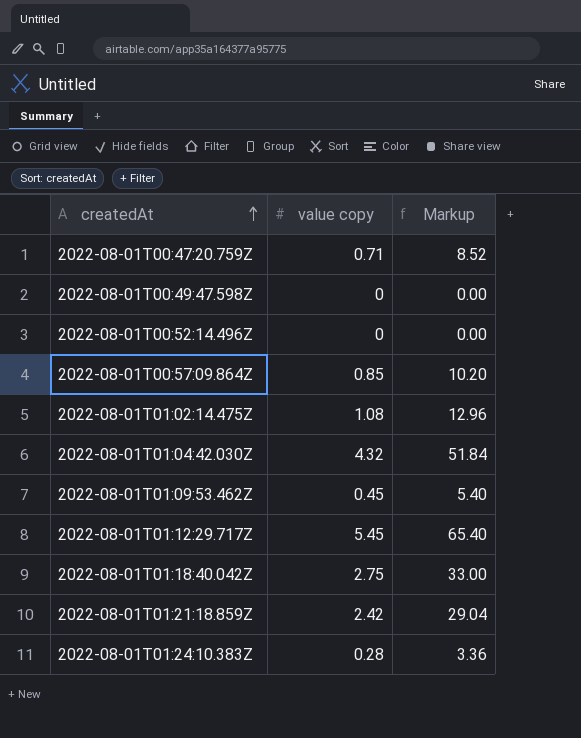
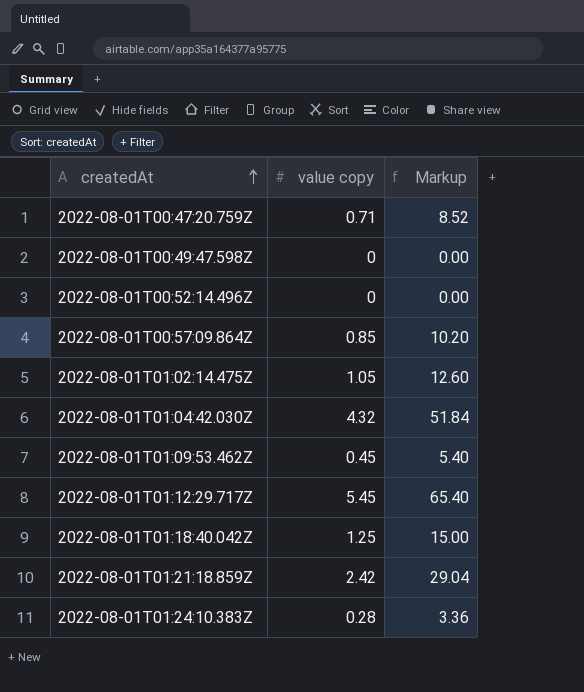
2022-08-01T01:02:14.475Z | value copy: 1.08 -> 1.05
2022-08-01T01:02:14.475Z | Markup: 12.96 -> 12.60
2022-08-01T01:18:40.042Z | value copy: 2.75 -> 1.25
2022-08-01T01:18:40.042Z | Markup: 33.00 -> 15.00

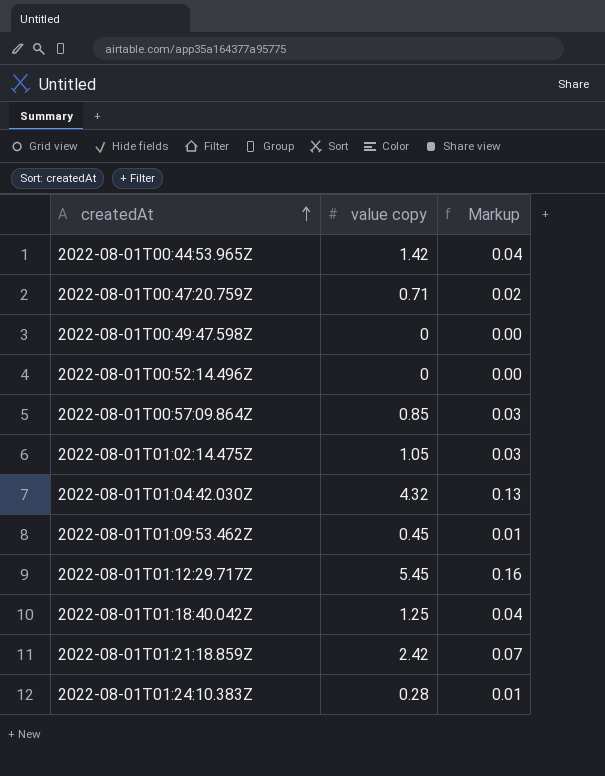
column Markup | formula: [value copy] * 12 -> [value copy] * 0.03
row 2022-08-01T00:44:53.965Z: none -> 1.42 | 0.04

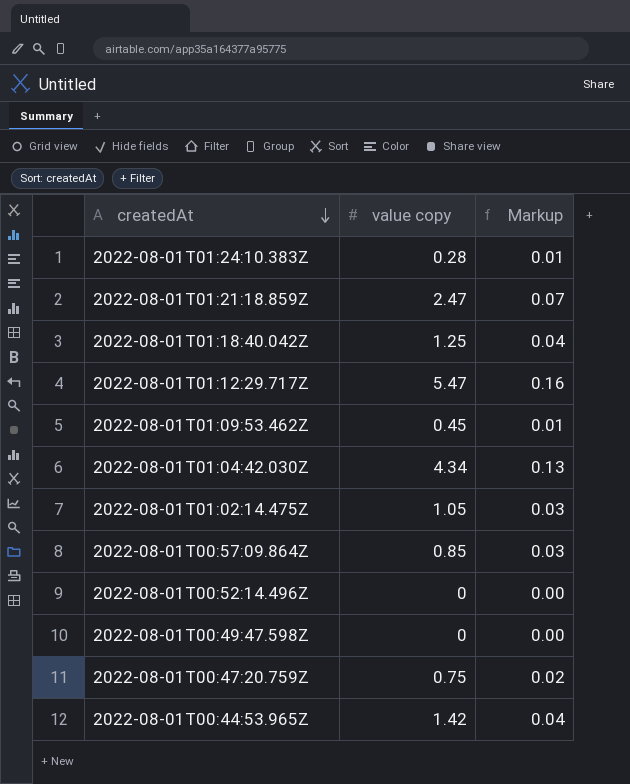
row order: createdAt ascending -> createdAt descending
2022-08-01T01:21:18.859Z | value copy: 2.42 -> 2.47
2022-08-01T01:12:29.717Z | value copy: 5.45 -> 5.47
2022-08-01T01:04:42.030Z | value copy: 4.32 -> 4.34
2022-08-01T00:47:20.759Z | value copy: 0.71 -> 0.75

